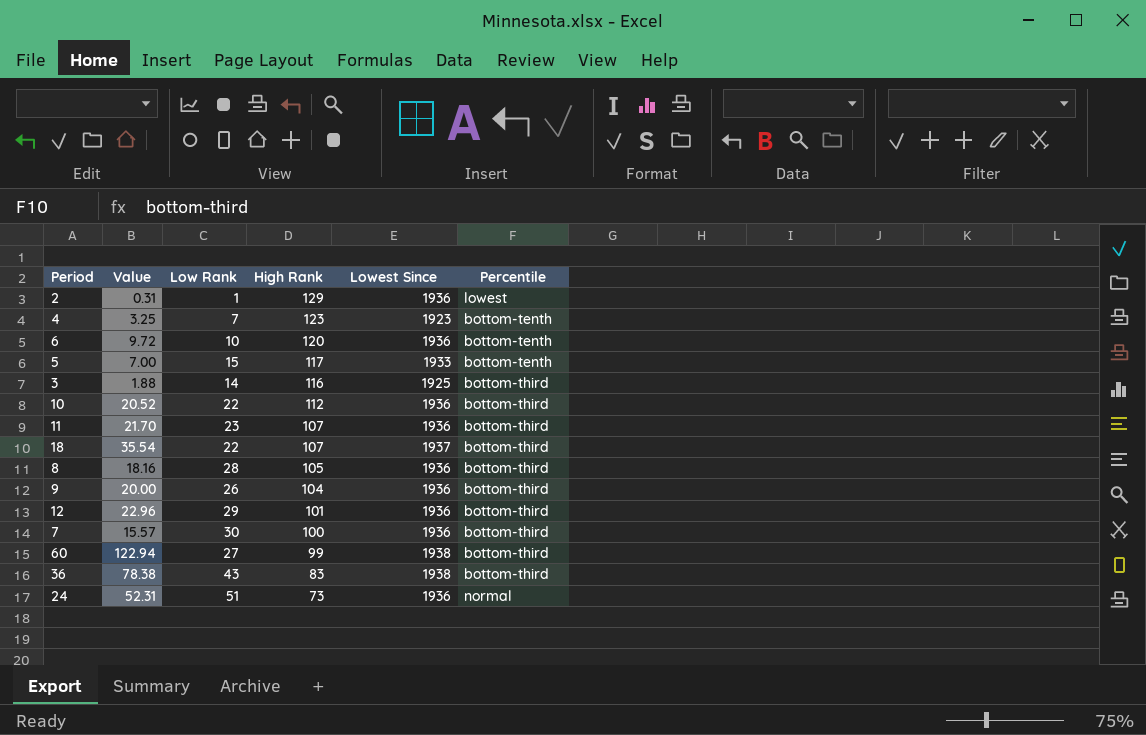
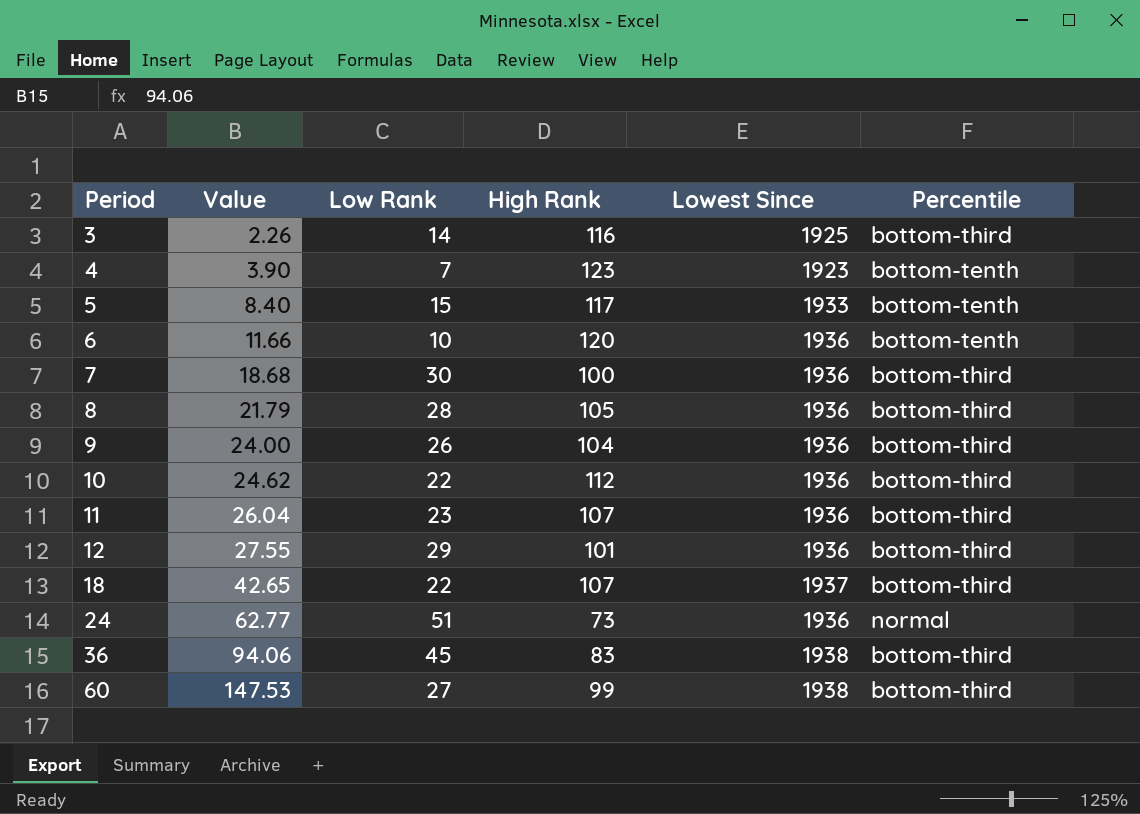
row order: High Rank descending -> Period ascending
row 2: 0.31 | 1 | 129 | 1936 | lowest -> none
3 | Value: 1.88 -> 2.26
4 | Value: 3.25 -> 3.90
5 | Value: 7.00 -> 8.40
6 | Value: 9.72 -> 11.66
7 | Value: 15.57 -> 18.68
8 | Value: 18.16 -> 21.79
9 | Value: 20.00 -> 24.00
10 | Value: 20.52 -> 24.62
11 | Value: 21.70 -> 26.04
12 | Value: 22.96 -> 27.55
18 | Value: 35.54 -> 42.65
24 | Value: 52.31 -> 62.77
36 | Value: 78.38 -> 94.06
36 | Low Rank: 43 -> 45
60 | Value: 122.94 -> 147.53

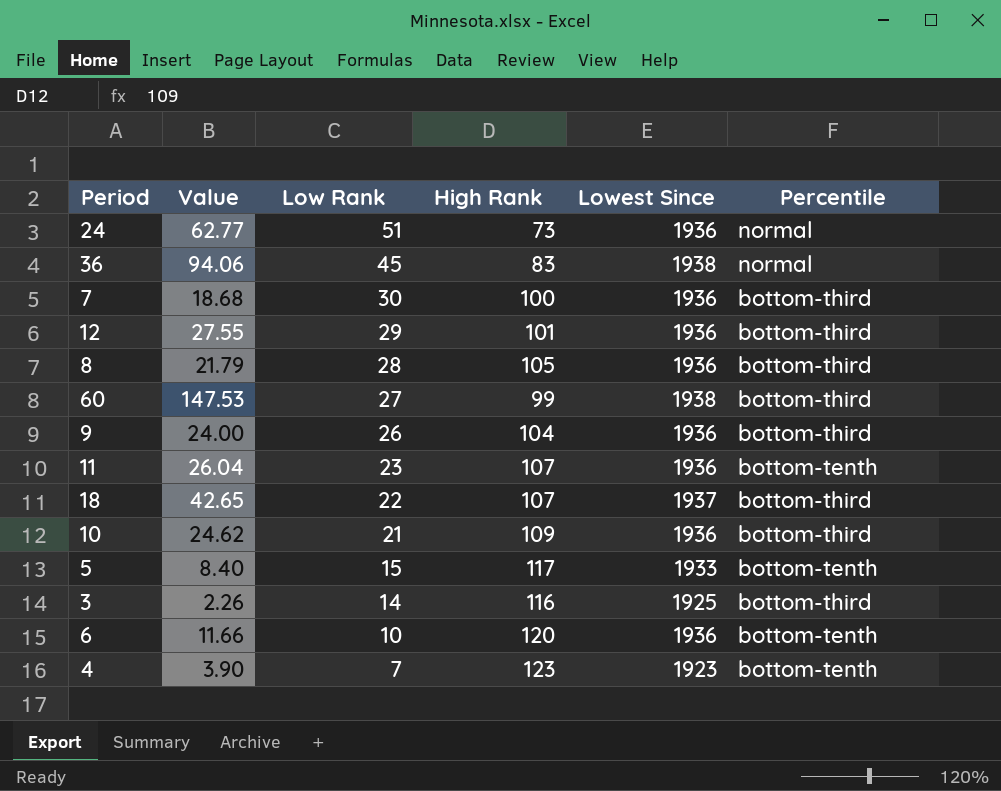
row order: Period ascending -> Low Rank descending
36 | Percentile: bottom-third -> normal
11 | Percentile: bottom-third -> bottom-tenth
10 | Low Rank: 22 -> 21
10 | High Rank: 112 -> 109

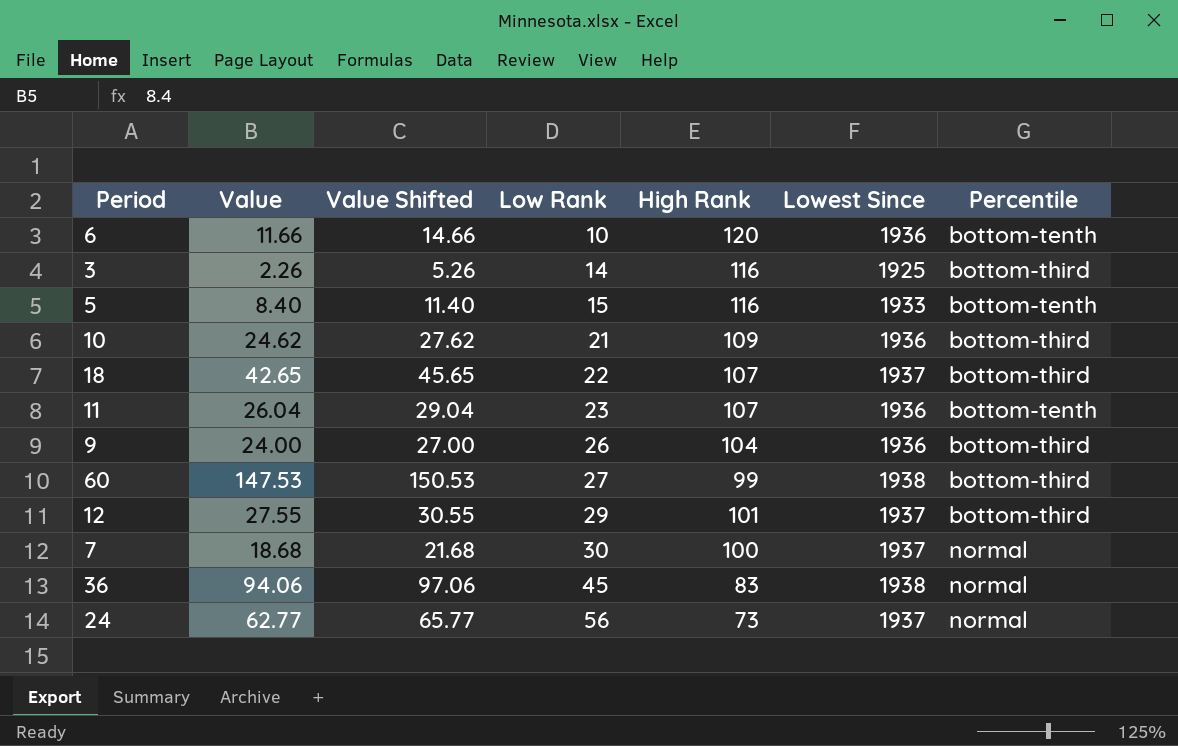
row order: Low Rank descending -> Low Rank ascending
column Value Shifted | formula: none -> [Value] + 3
row 8: 21.79 | 28 | 105 | 1936 | bottom-third -> none
row 4: 3.90 | 7 | 123 | 1923 | bottom-tenth -> none
5 | High Rank: 117 -> 116
12 | Lowest Since: 1936 -> 1937
7 | Lowest Since: 1936 -> 1937
7 | Percentile: bottom-third -> normal
24 | Low Rank: 51 -> 56
24 | Lowest Since: 1936 -> 1937

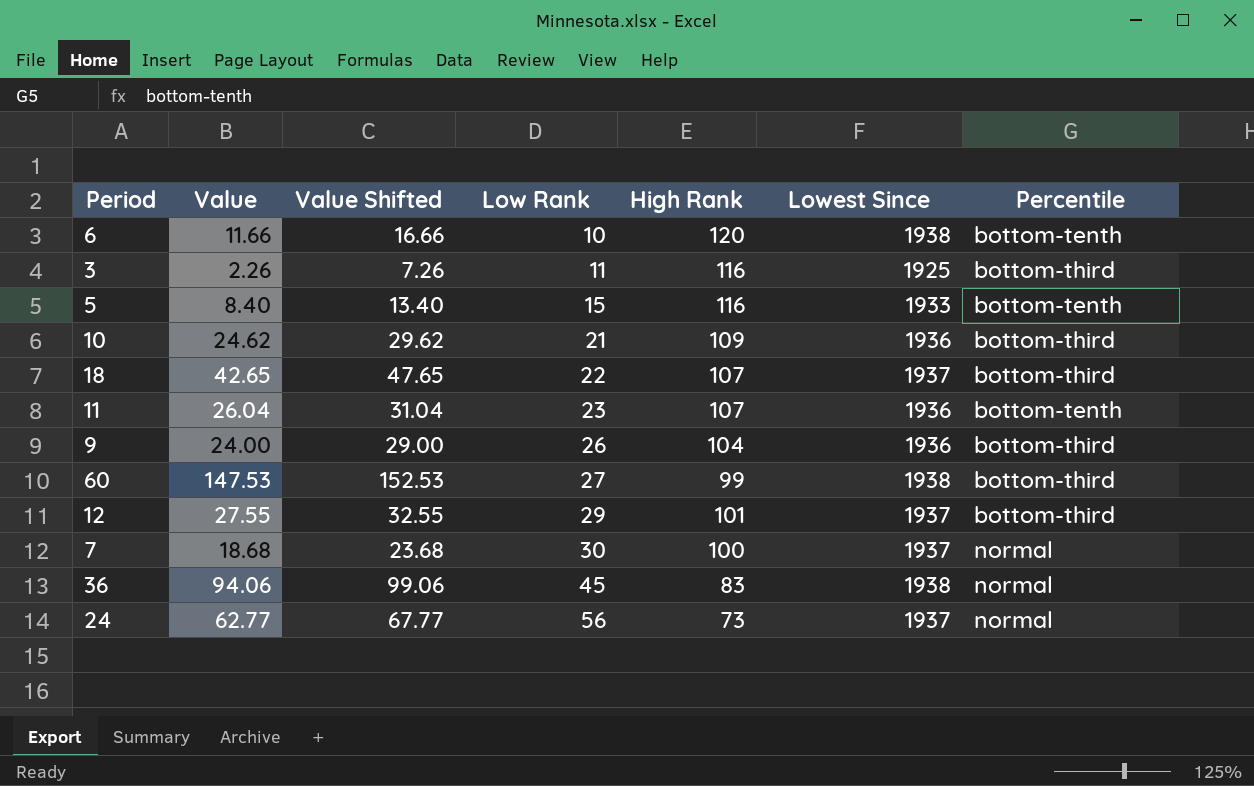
column Value Shifted | formula: [Value] + 3 -> [Value] + 5
6 | Lowest Since: 1936 -> 1938
3 | Low Rank: 14 -> 11

